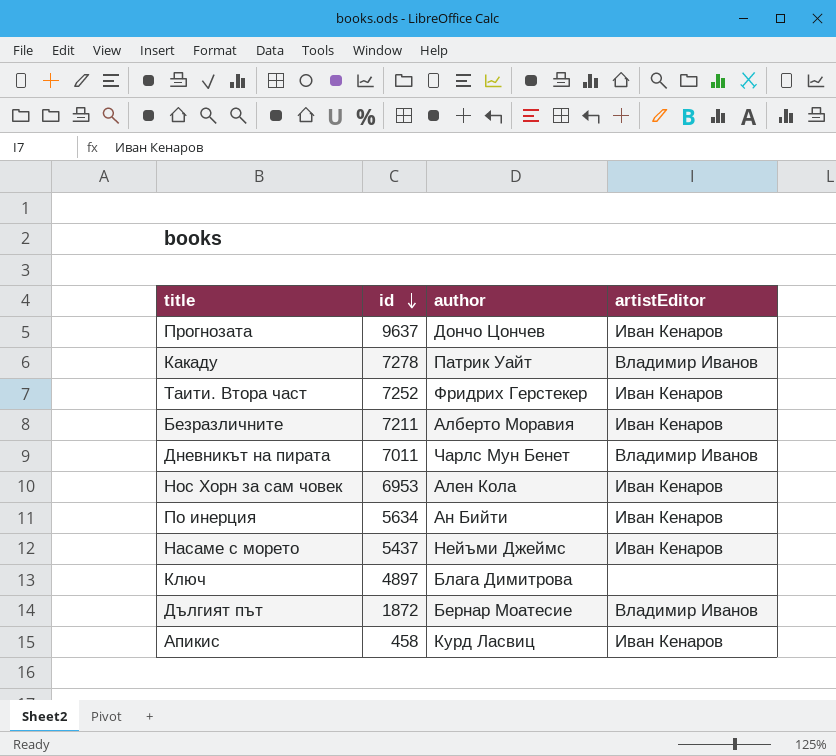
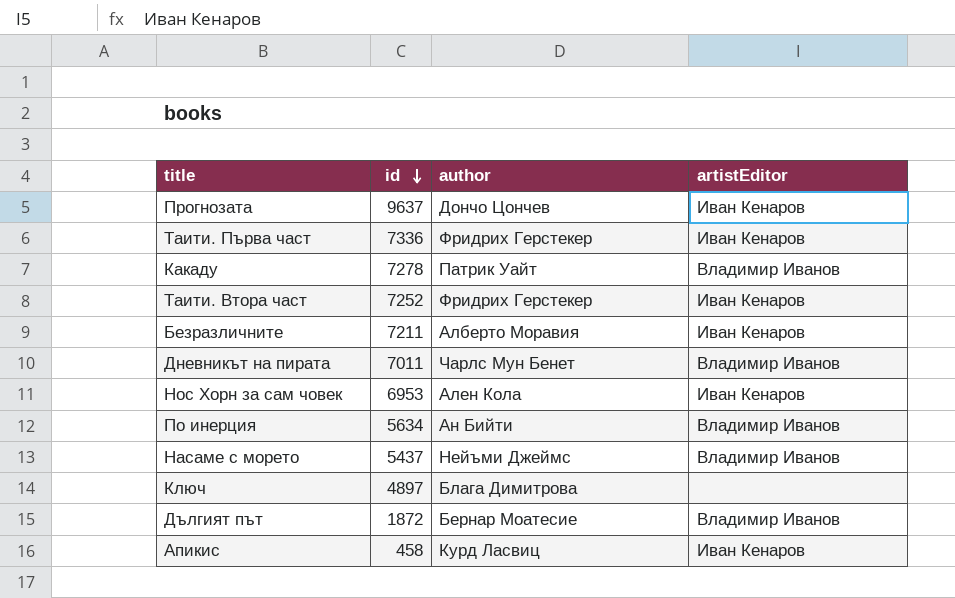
row Таити. Първа част: none -> 7336 | Фридрих Герстекер | Иван Кенаров
По инерция | artistEditor: Иван Кенаров -> Владимир Иванов
Насаме с морето | artistEditor: Иван Кенаров -> Владимир Иванов

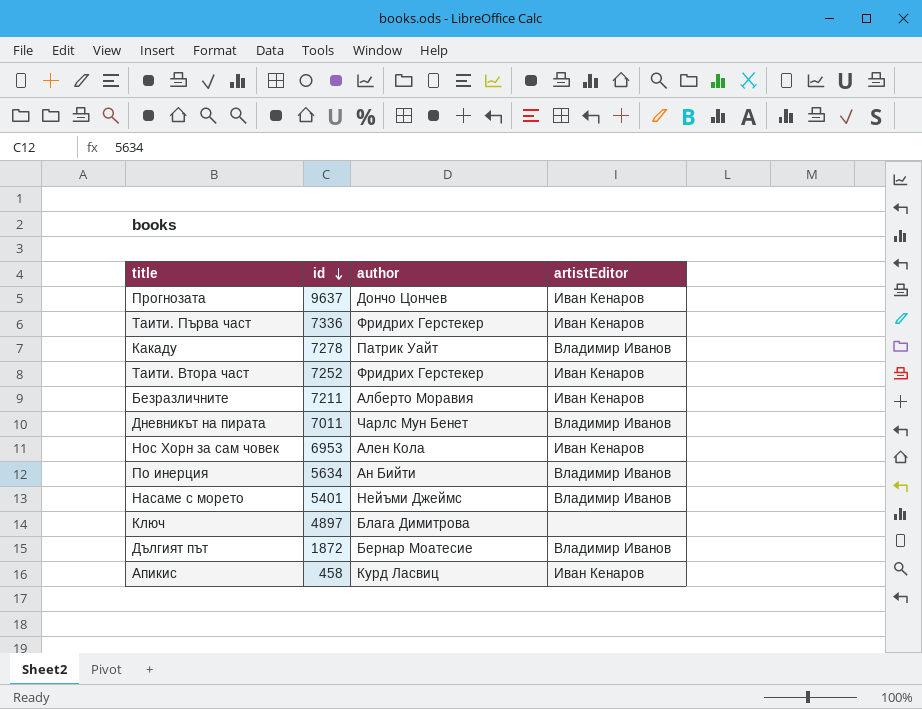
Насаме с морето | id: 5437 -> 5401

